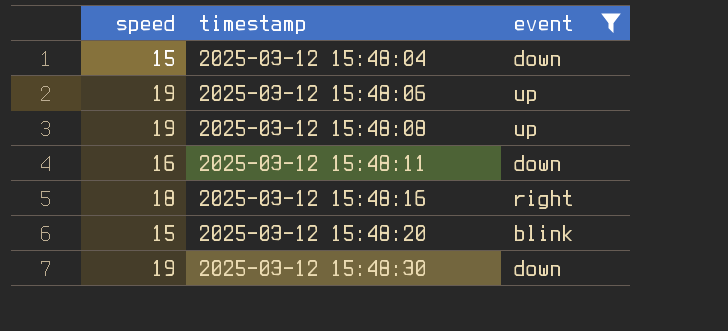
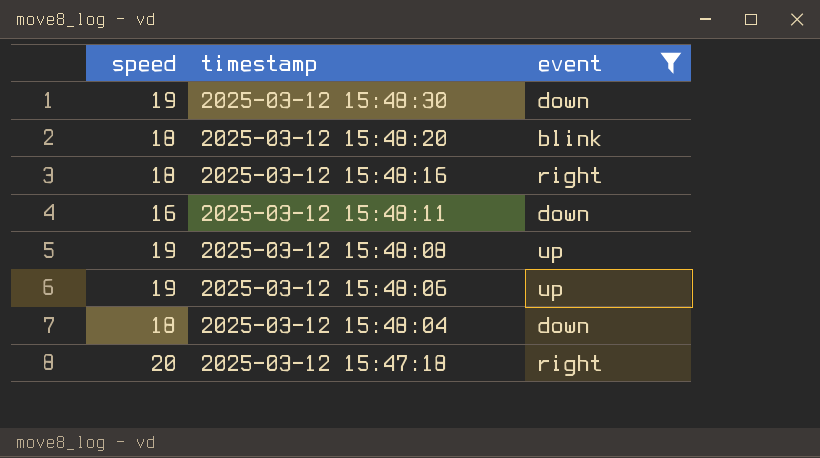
row order: timestamp ascending -> timestamp descending
2025-03-12 15:48:20 | speed: 15 -> 18
2025-03-12 15:48:04 | speed: 15 -> 18
row 2025-03-12 15:47:18: none -> 20 | right

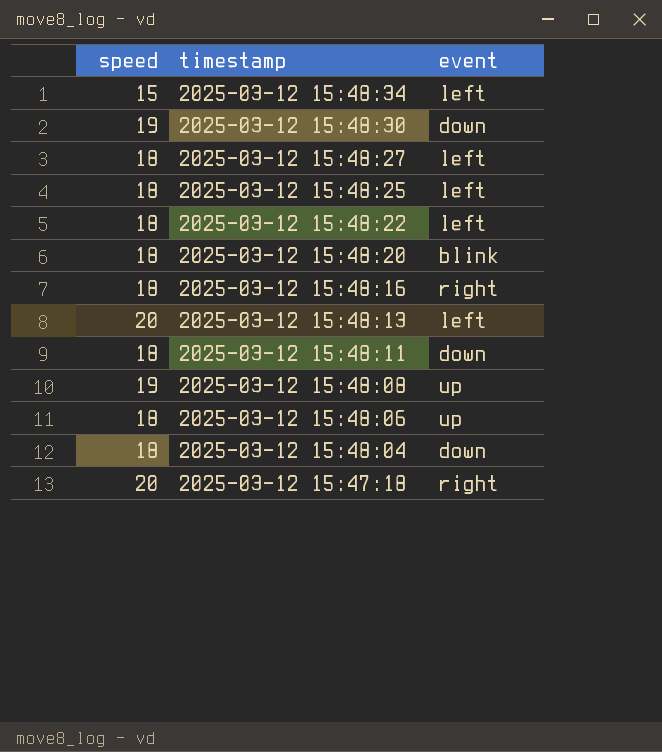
filter: event != left -> none
2025-03-12 15:48:11 | speed: 16 -> 18
2025-03-12 15:48:06 | speed: 19 -> 18

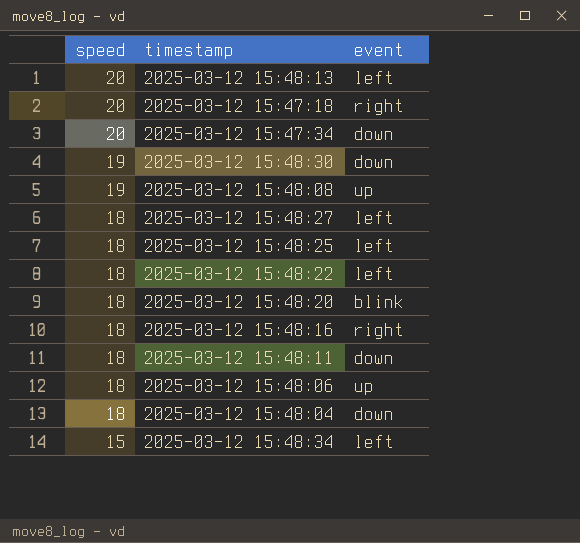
row order: timestamp descending -> speed descending
row 2025-03-12 15:47:34: none -> 20 | down

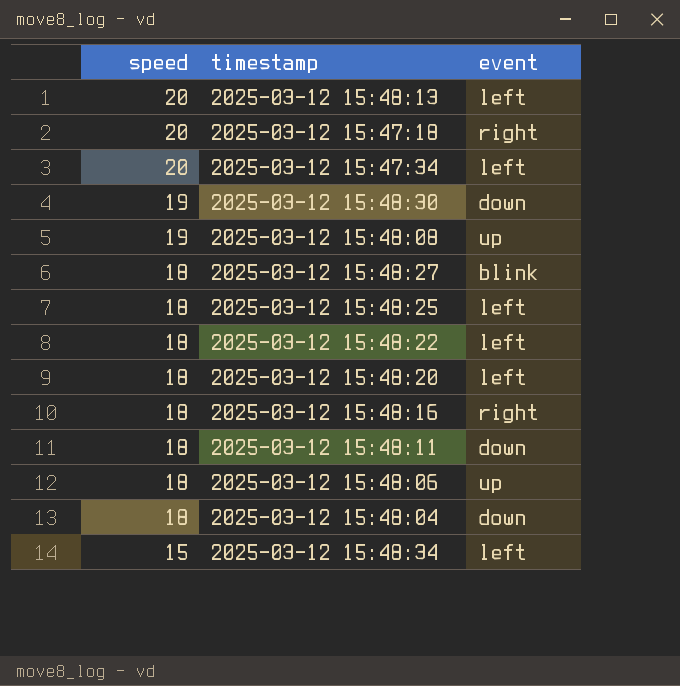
2025-03-12 15:47:34 | event: down -> left
2025-03-12 15:48:27 | event: left -> blink
2025-03-12 15:48:20 | event: blink -> left

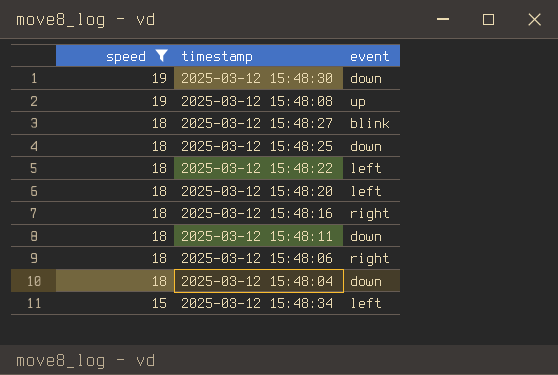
filter: none -> speed != 20
2025-03-12 15:48:25 | event: left -> down
2025-03-12 15:48:06 | event: up -> right

